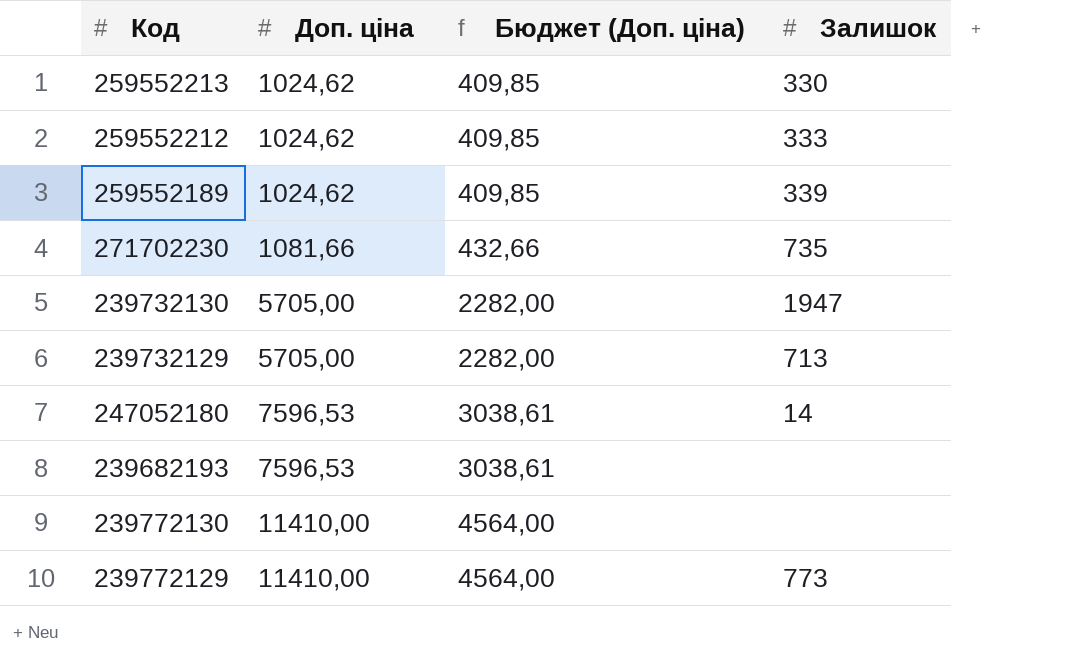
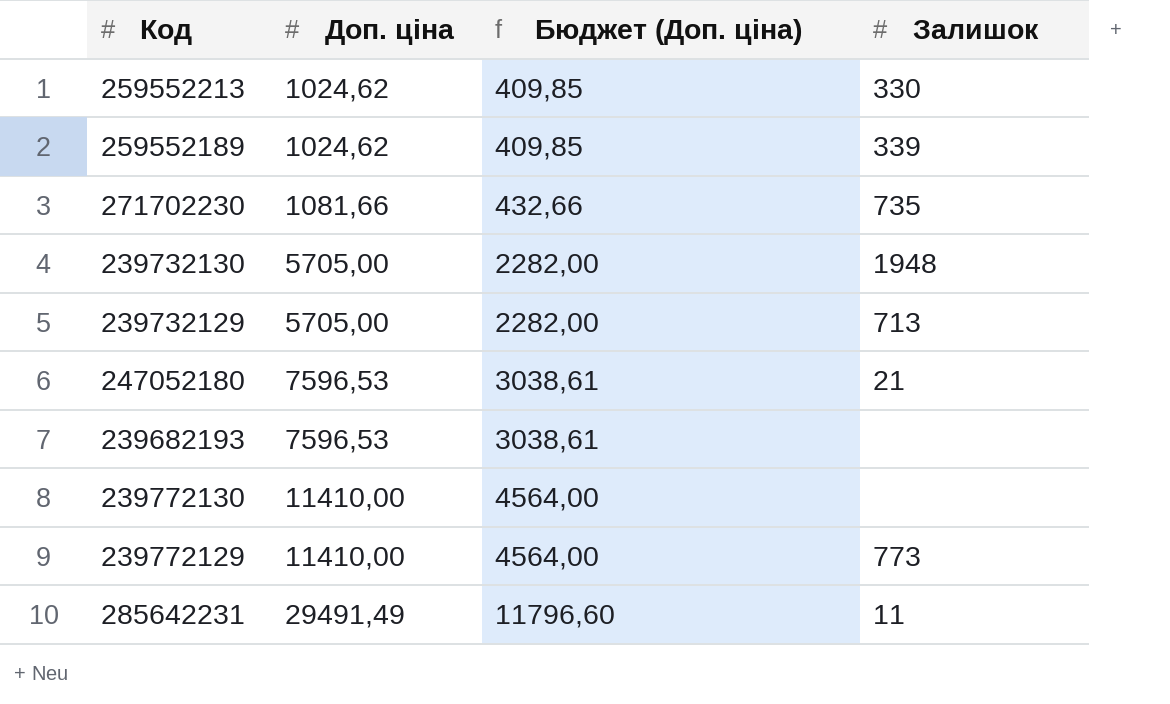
row 259552212: 1024,62 | 409,85 | 333 -> none
239732130 | Залишок: 1947 -> 1948
247052180 | Залишок: 14 -> 21
row 285642231: none -> 29491,49 | 11796,60 | 11

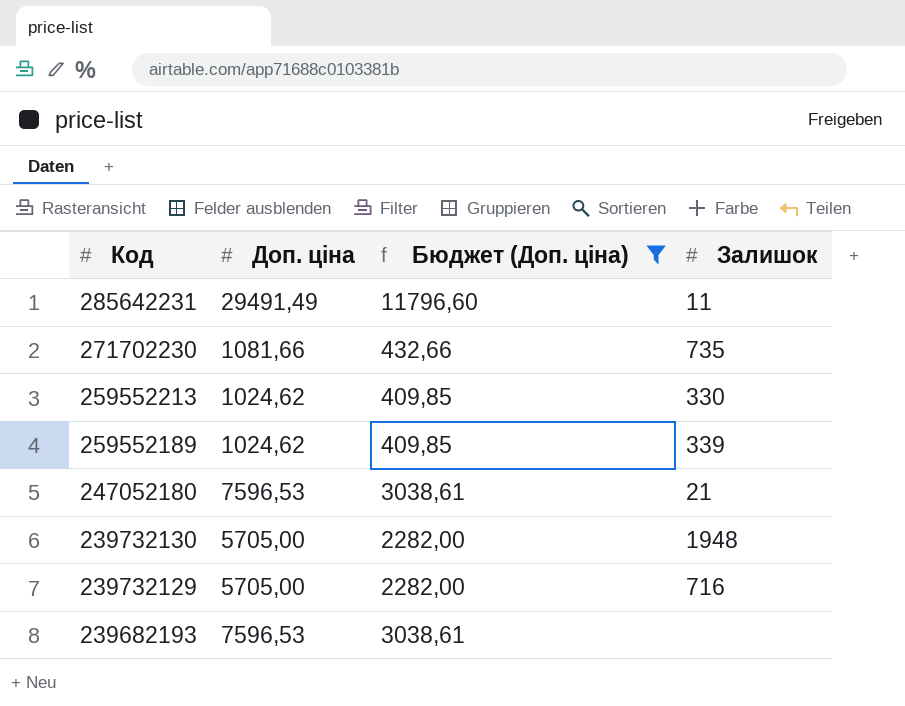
filter: none -> Бюджет (Доп. ціна) != 4564,00
row order: Доп. ціна ascending -> Код descending
239732129 | Залишок: 713 -> 716

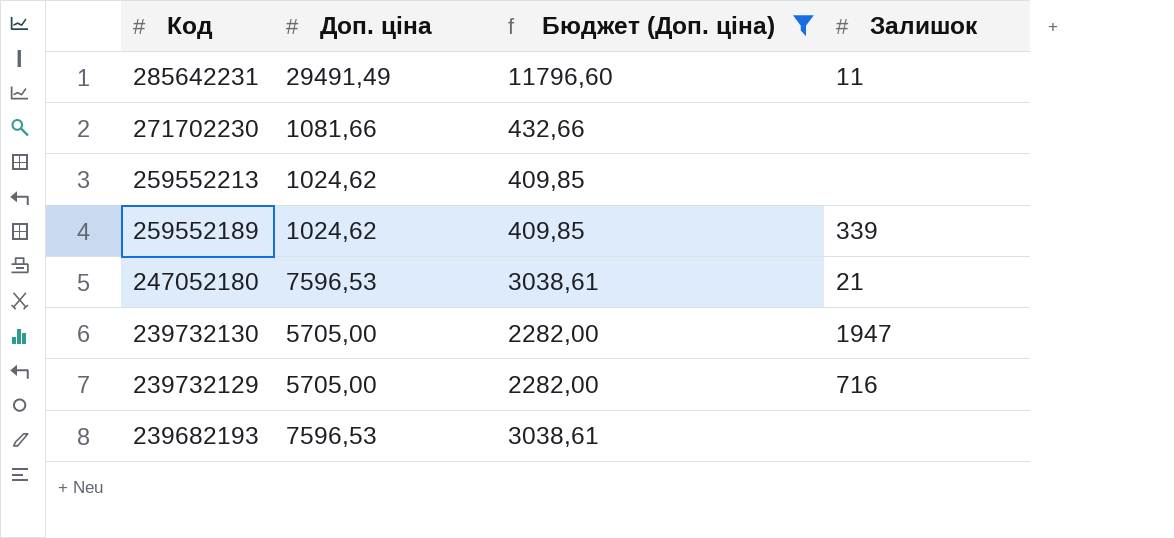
271702230 | Залишок: 735 -> none
259552213 | Залишок: 330 -> none
239732130 | Залишок: 1948 -> 1947

